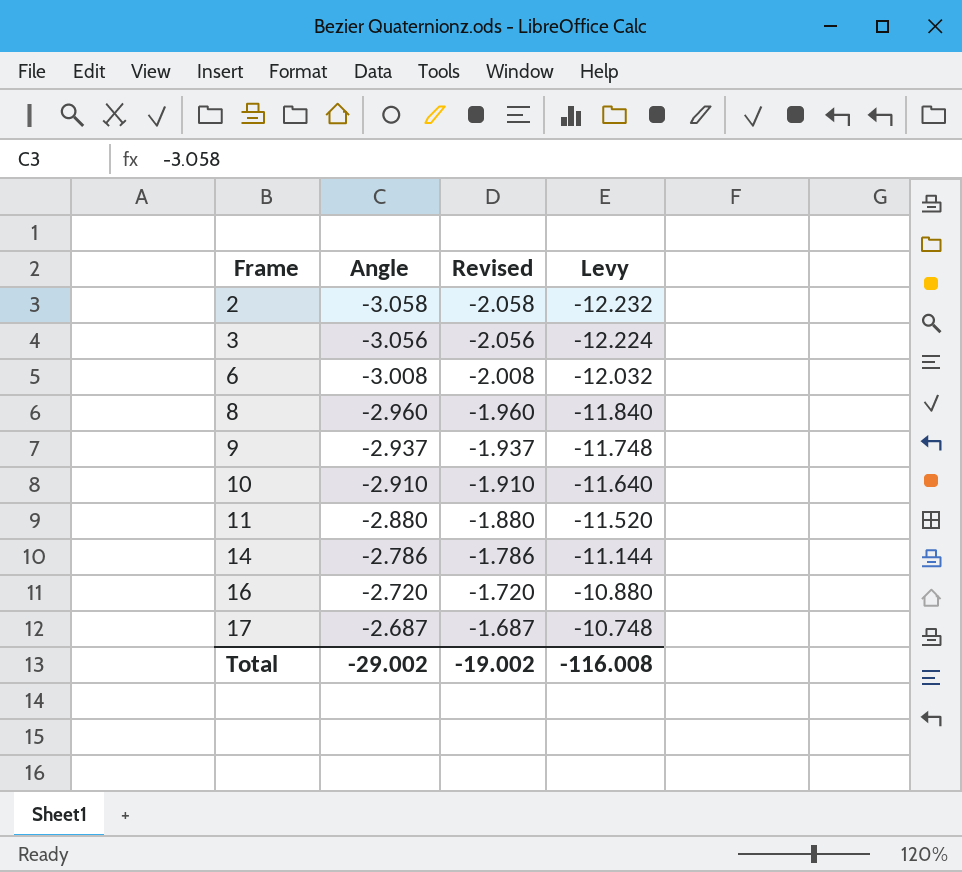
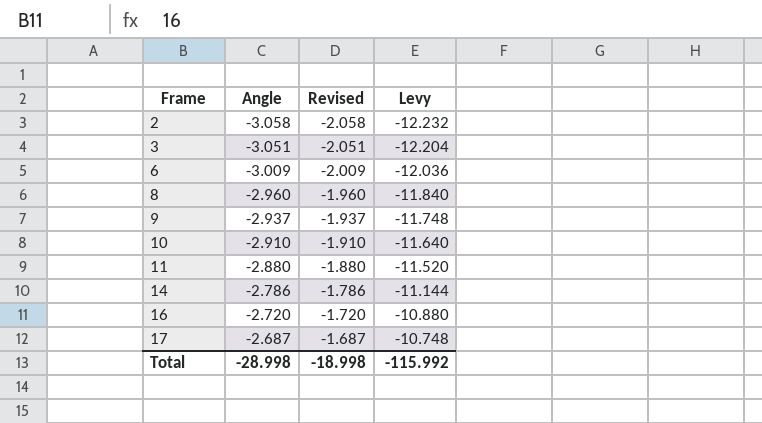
3 | Angle: -3.056 -> -3.051
3 | Revised: -2.056 -> -2.051
3 | Levy: -12.224 -> -12.204
6 | Angle: -3.008 -> -3.009
6 | Revised: -2.008 -> -2.009
6 | Levy: -12.032 -> -12.036
Total | Angle: -29.002 -> -28.998
Total | Revised: -19.002 -> -18.998
Total | Levy: -116.008 -> -115.992

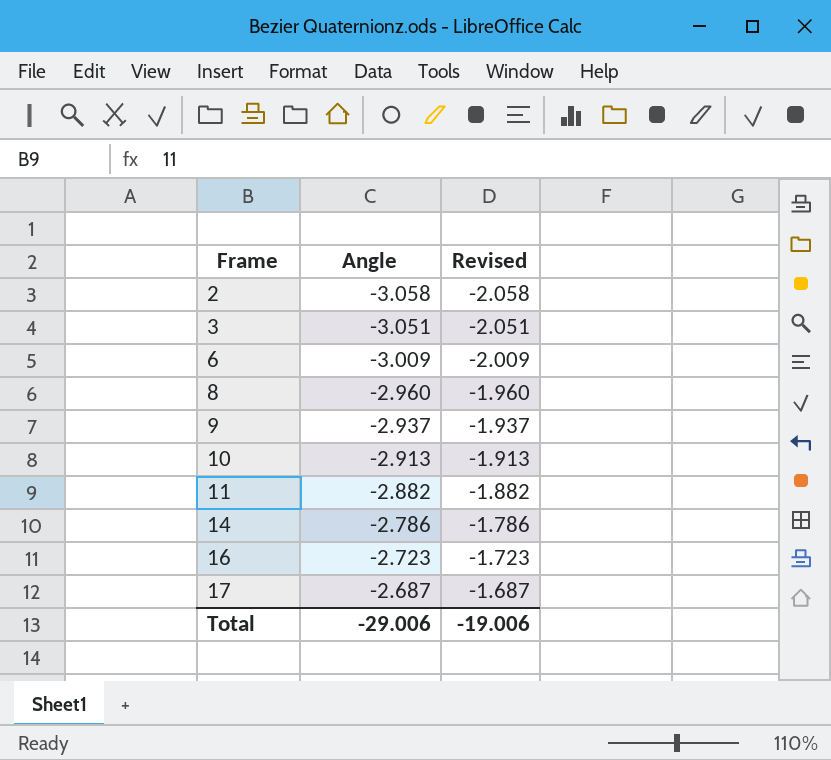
column Levy | formula: [Angle] * 4 -> none
10 | Angle: -2.910 -> -2.913
10 | Revised: -1.910 -> -1.913
11 | Angle: -2.880 -> -2.882
11 | Revised: -1.880 -> -1.882
16 | Angle: -2.720 -> -2.723
16 | Revised: -1.720 -> -1.723
Total | Angle: -28.998 -> -29.006
Total | Revised: -18.998 -> -19.006

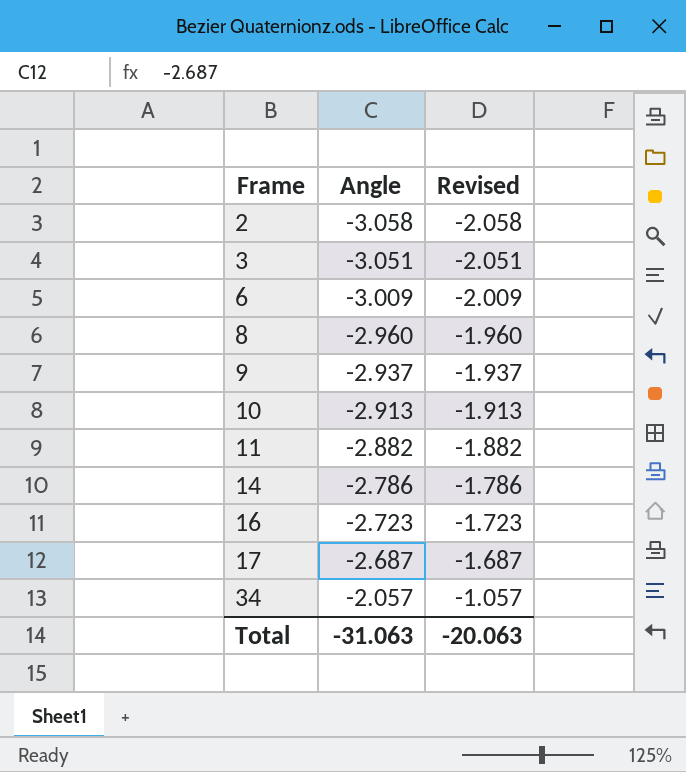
row 34: none -> -2.057 | -1.057
Total | Angle: -29.006 -> -31.063
Total | Revised: -19.006 -> -20.063

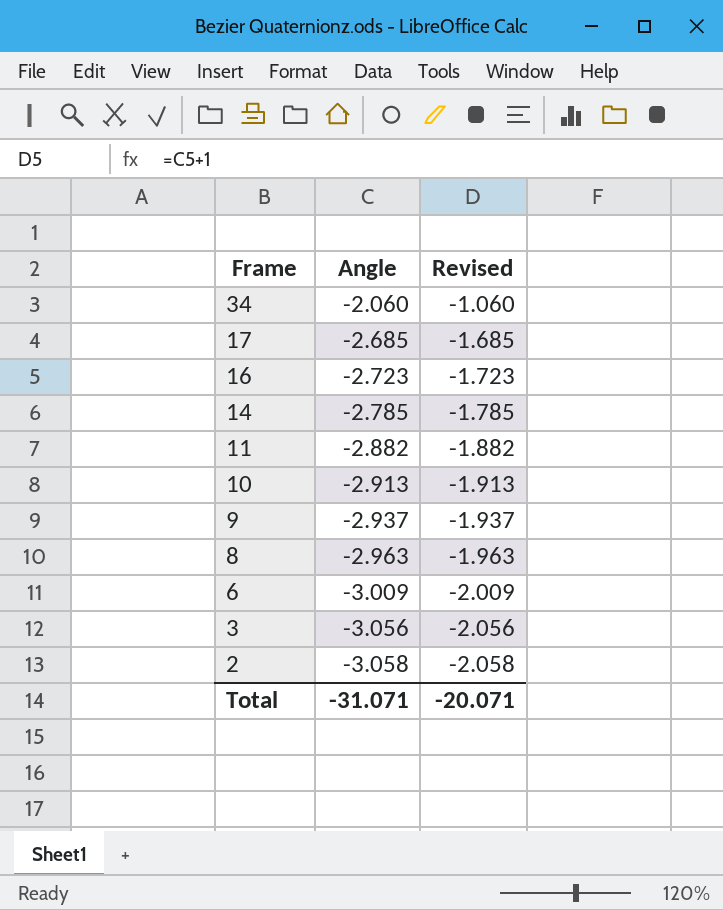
row order: Frame ascending -> Frame descending
34 | Angle: -2.057 -> -2.060
34 | Revised: -1.057 -> -1.060
17 | Angle: -2.687 -> -2.685
17 | Revised: -1.687 -> -1.685
14 | Angle: -2.786 -> -2.785
14 | Revised: -1.786 -> -1.785
8 | Angle: -2.960 -> -2.963
8 | Revised: -1.960 -> -1.963
3 | Angle: -3.051 -> -3.056
3 | Revised: -2.051 -> -2.056
Total | Angle: -31.063 -> -31.071
Total | Revised: -20.063 -> -20.071

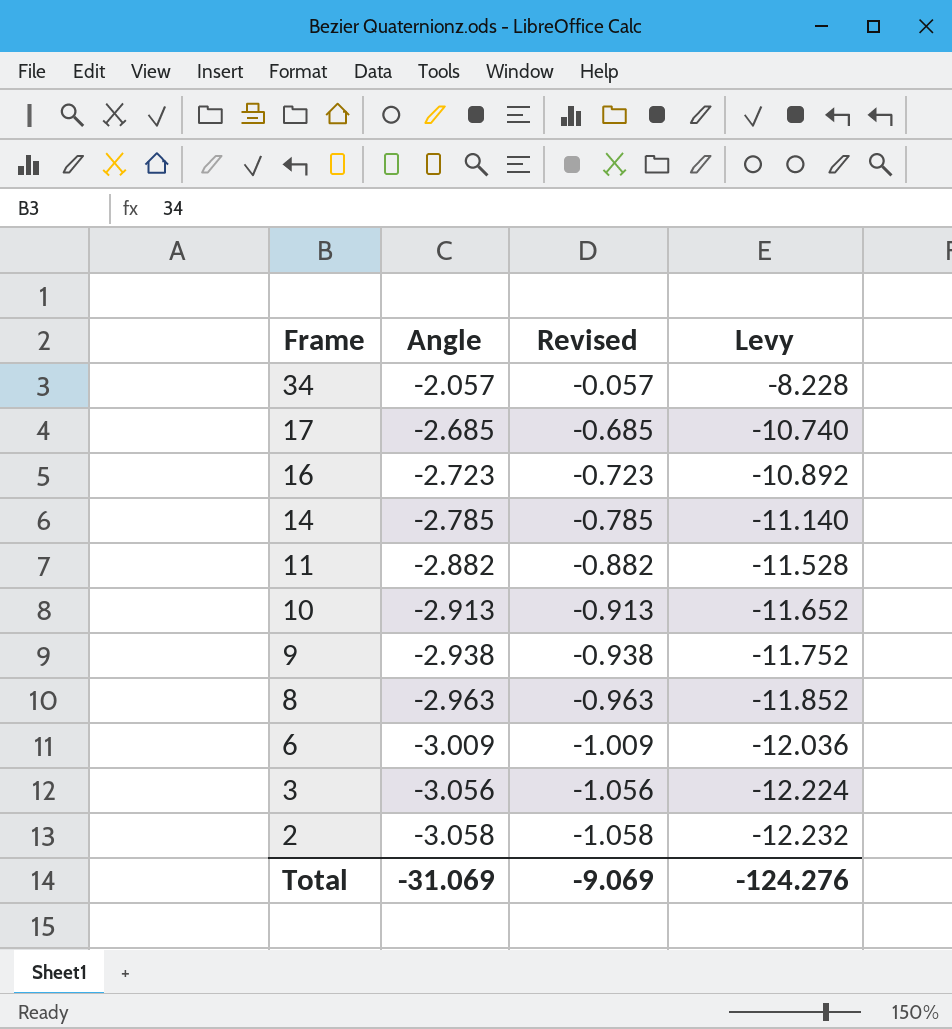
column Revised | formula: [Angle] + 1 -> [Angle] + 2
column Levy | formula: none -> [Angle] * 4
34 | Angle: -2.060 -> -2.057
9 | Angle: -2.937 -> -2.938
Total | Angle: -31.071 -> -31.069
Total | Revised: -20.071 -> -9.069

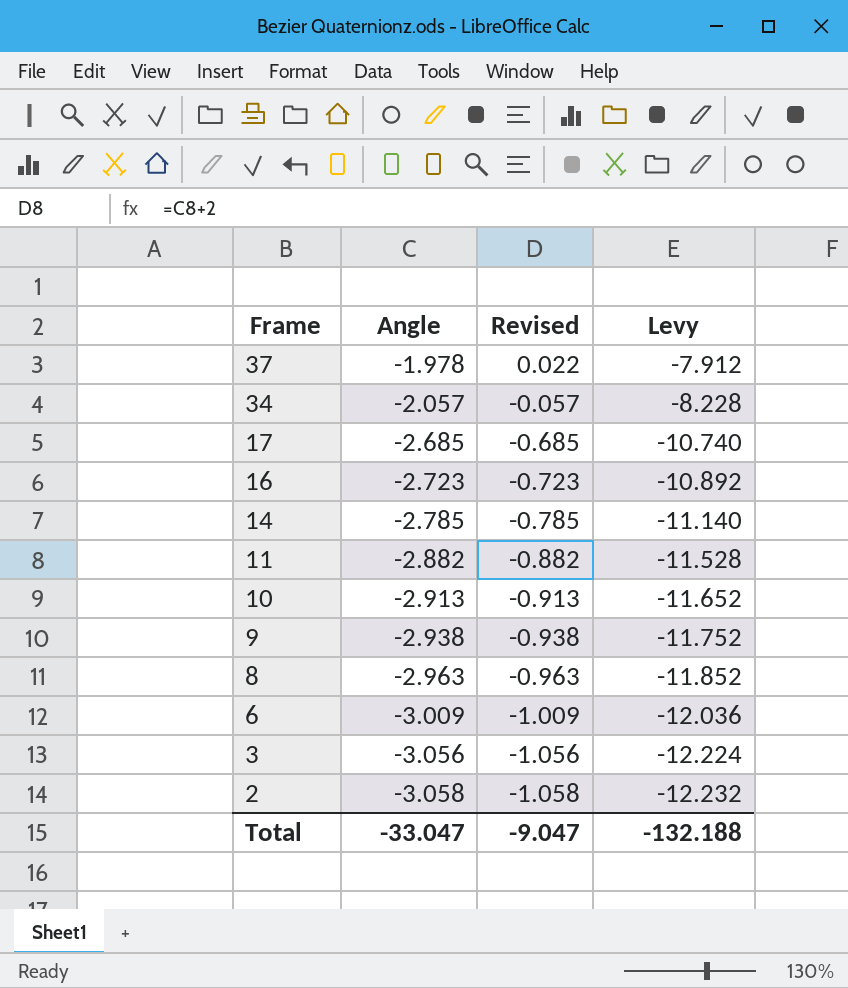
row 37: none -> -1.978 | 0.022 | -7.912
Total | Angle: -31.069 -> -33.047
Total | Revised: -9.069 -> -9.047
Total | Levy: -124.276 -> -132.188

